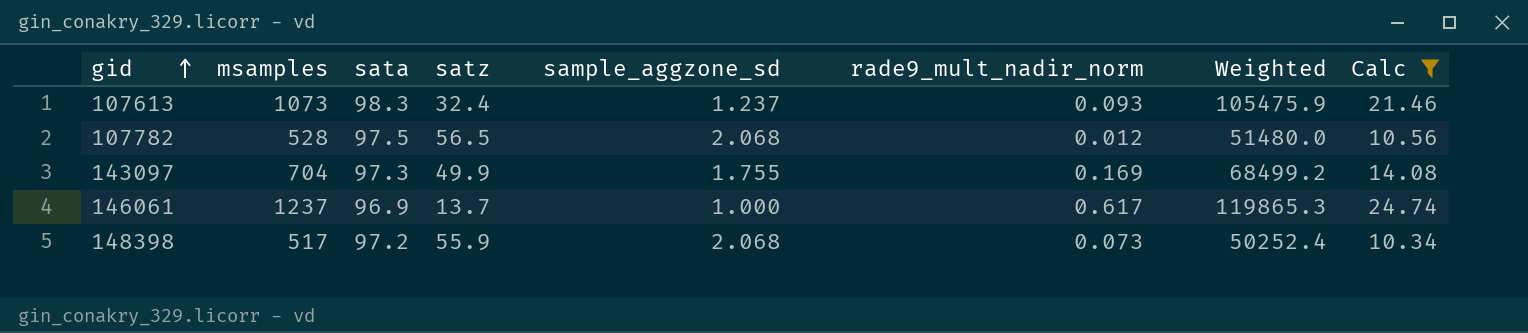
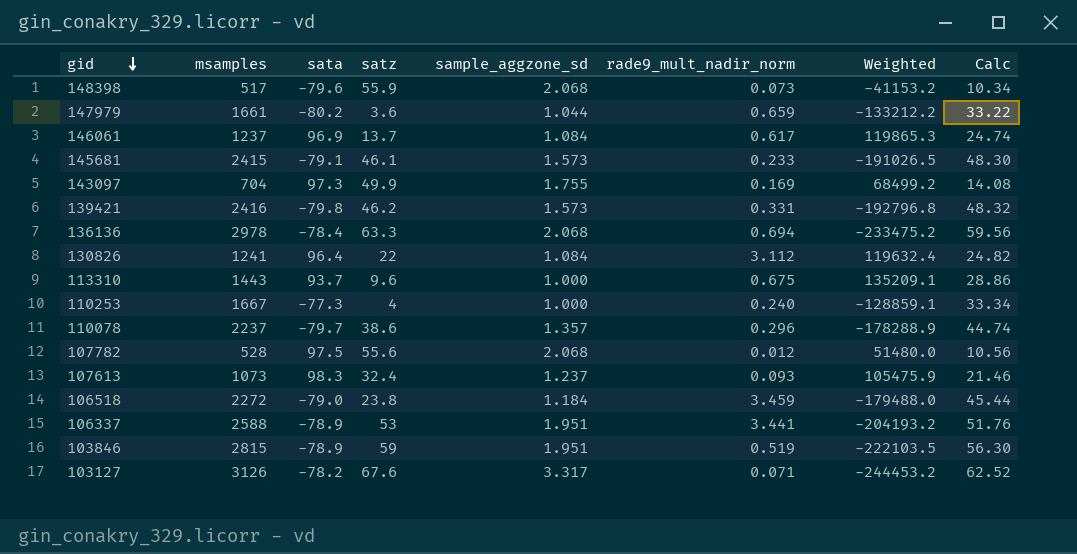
filter: Calc <= 24.74 -> none
row order: gid ascending -> gid descending
148398 | sata: 97.2 -> -79.6
148398 | Weighted: 50252.4 -> -41153.2
146061 | sample_aggzone_sd: 1.000 -> 1.084
107782 | satz: 56.5 -> 55.6

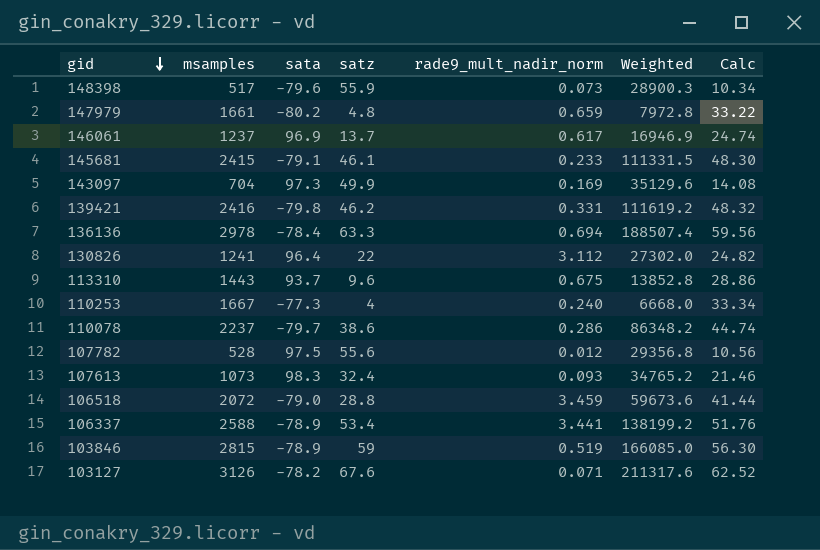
column sample_aggzone_sd | position: 5 -> none
column Weighted | formula: [msamples] * [sata] -> [msamples] * [satz]
147979 | satz: 3.6 -> 4.8
110078 | rade9_mult_nadir_norm: 0.296 -> 0.286
106518 | msamples: 2272 -> 2072
106518 | satz: 23.8 -> 28.8
106518 | Calc: 45.44 -> 41.44
106337 | satz: 53 -> 53.4

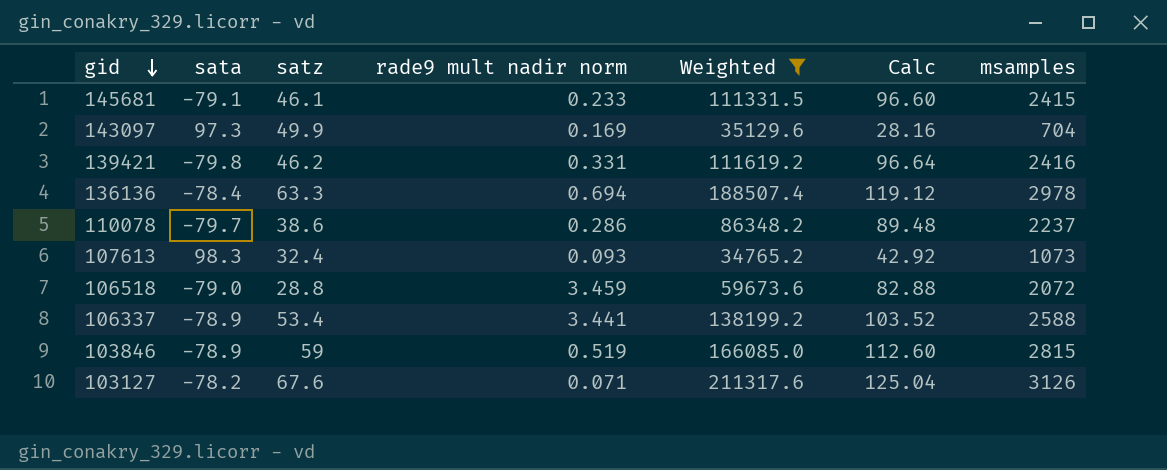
filter: none -> Weighted >= 34765.2
column name: rade9_mult_nadir_norm -> rade9 mult nadir norm
column Calc | formula: [msamples] * 0.02 -> [msamples] * 0.04
column msamples | position: 2 -> 7

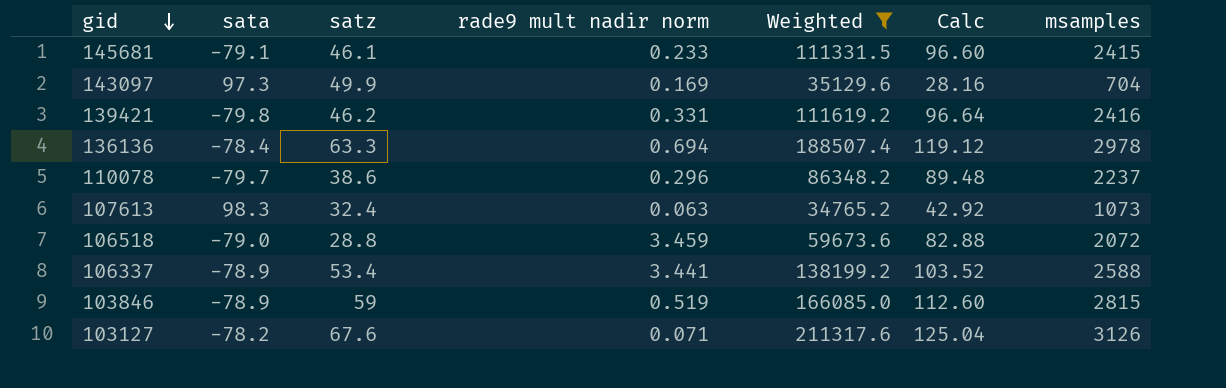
110078 | rade9 mult nadir norm: 0.286 -> 0.296
107613 | rade9 mult nadir norm: 0.093 -> 0.063

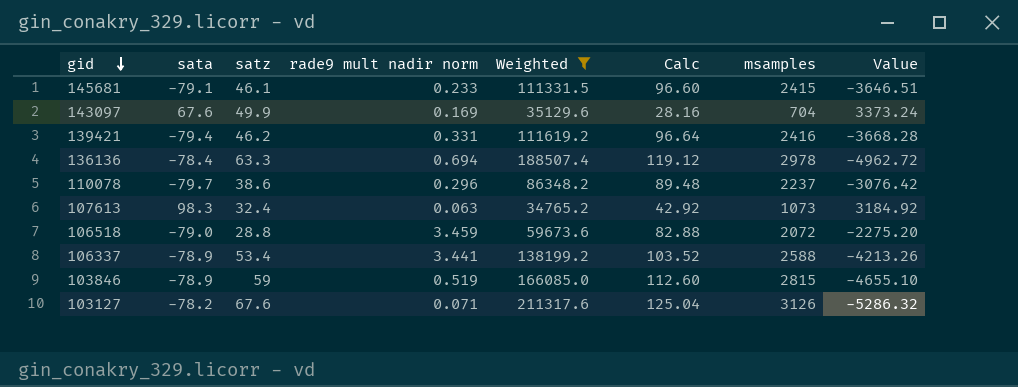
column Value | formula: none -> [sata] * [satz]
143097 | sata: 97.3 -> 67.6
139421 | sata: -79.8 -> -79.4

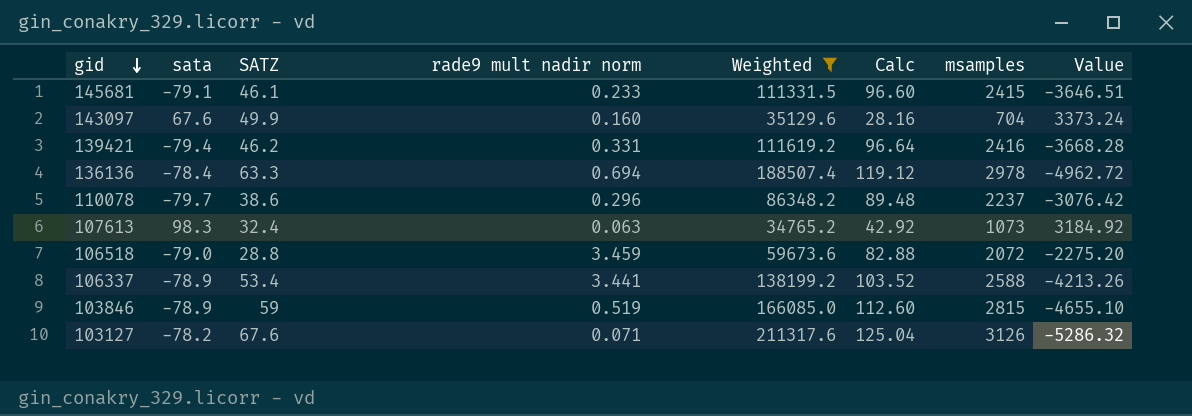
column name: satz -> SATZ
143097 | rade9 mult nadir norm: 0.169 -> 0.160

